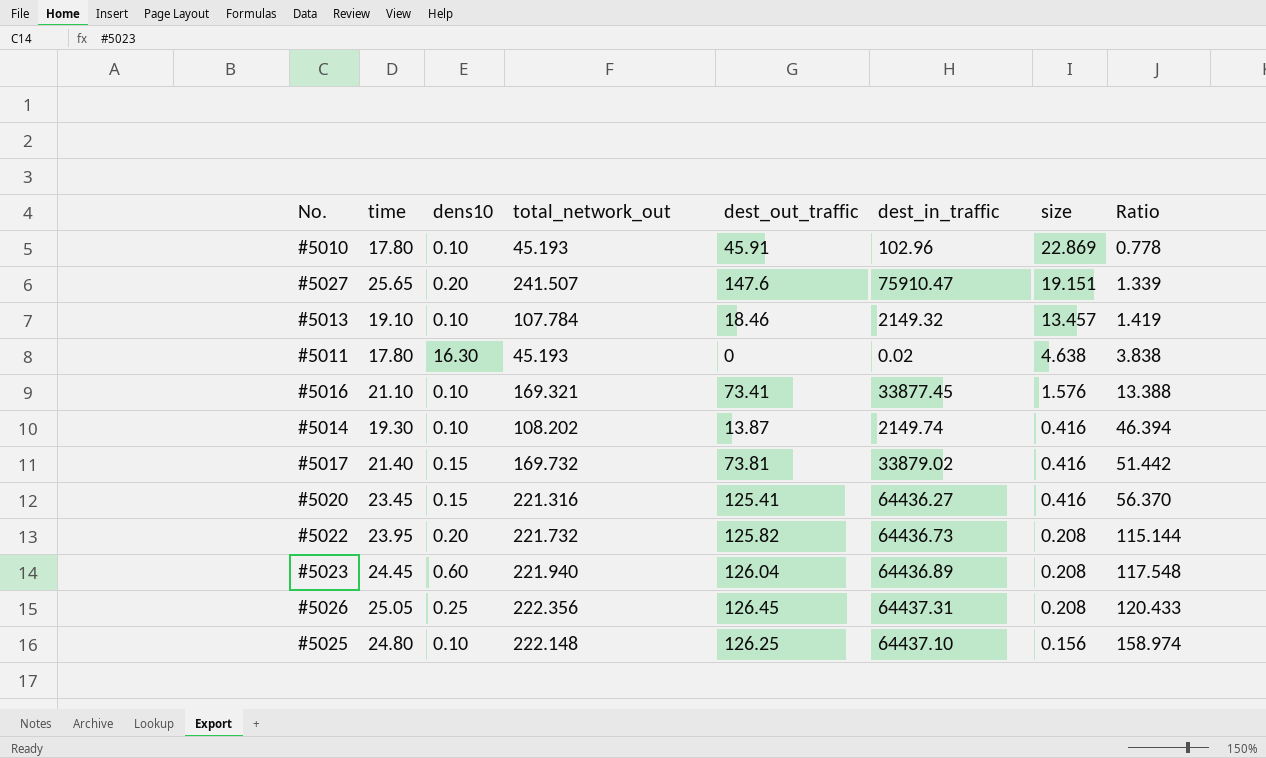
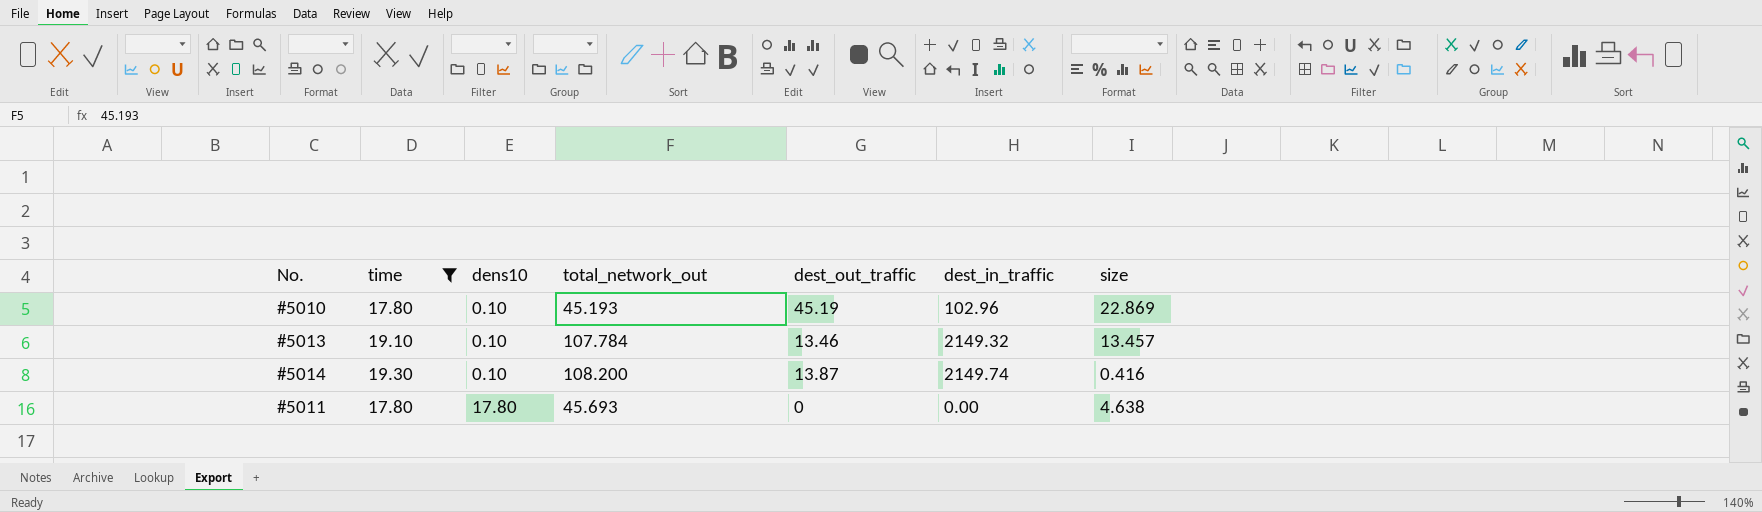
filter: none -> time <= 19.30
row order: size descending -> dens10 ascending
column Ratio | formula: [time] / [size] -> none
#5010 | dest_out_traffic: 45.91 -> 45.19
#5013 | dest_out_traffic: 18.46 -> 13.46
#5014 | total_network_out: 108.202 -> 108.200
#5011 | dens10: 16.30 -> 17.80
#5011 | total_network_out: 45.193 -> 45.693
#5011 | dest_in_traffic: 0.02 -> 0.00

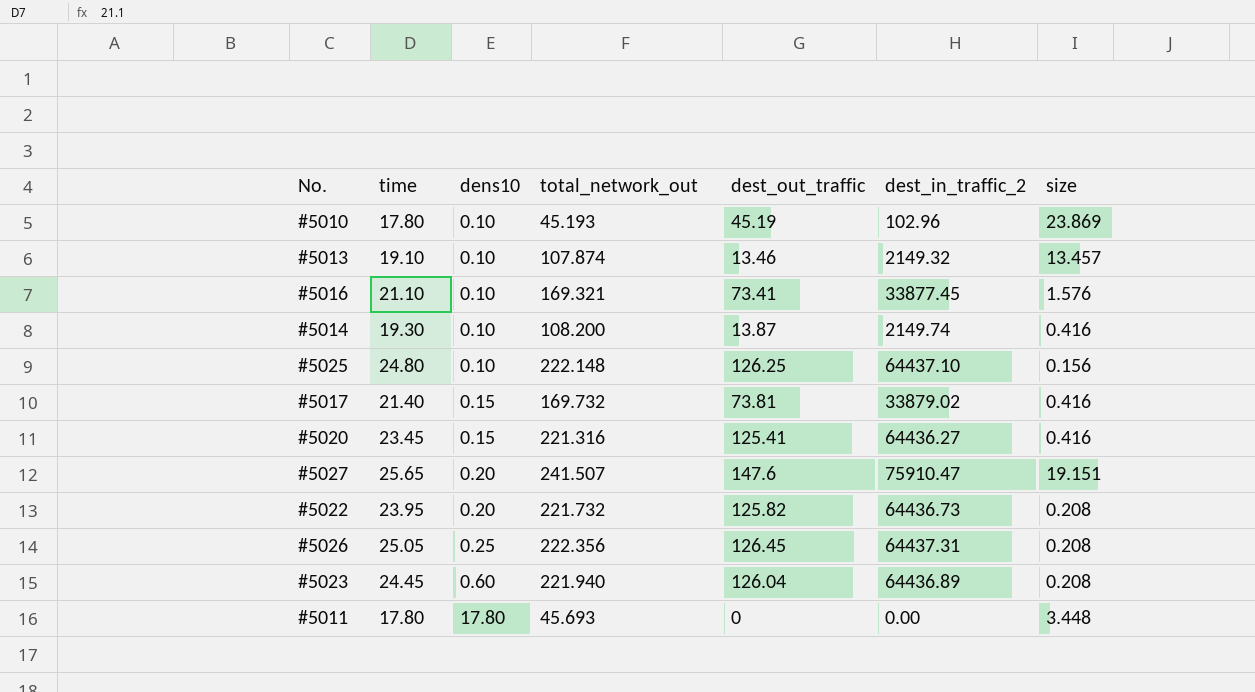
filter: time <= 19.30 -> none
column name: dest_in_traffic -> dest_in_traffic_2
#5010 | size: 22.869 -> 23.869
#5013 | total_network_out: 107.784 -> 107.874
#5011 | size: 4.638 -> 3.448

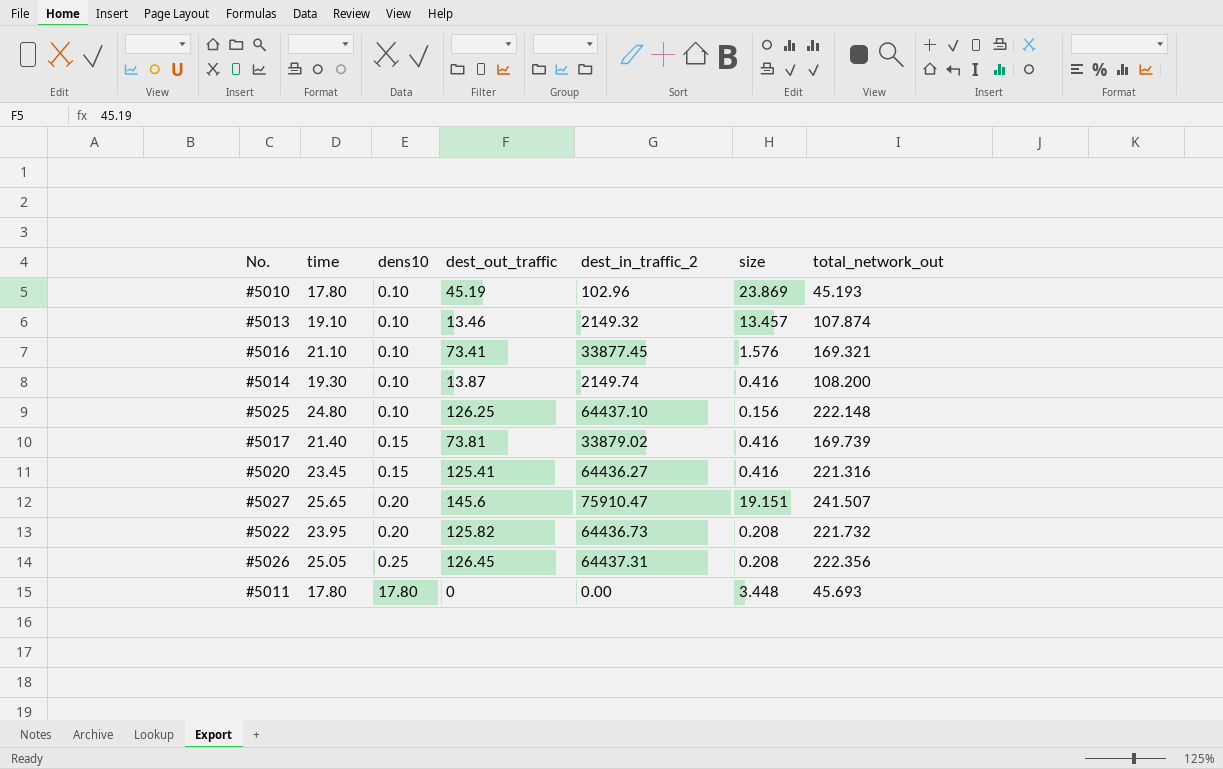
column total_network_out | position: 4 -> 7
row #5023: 24.45 | 0.60 | 221.940 | 126.04 | 64436.89 | 0.208 -> none
#5017 | total_network_out: 169.732 -> 169.739
#5027 | dest_out_traffic: 147.6 -> 145.6

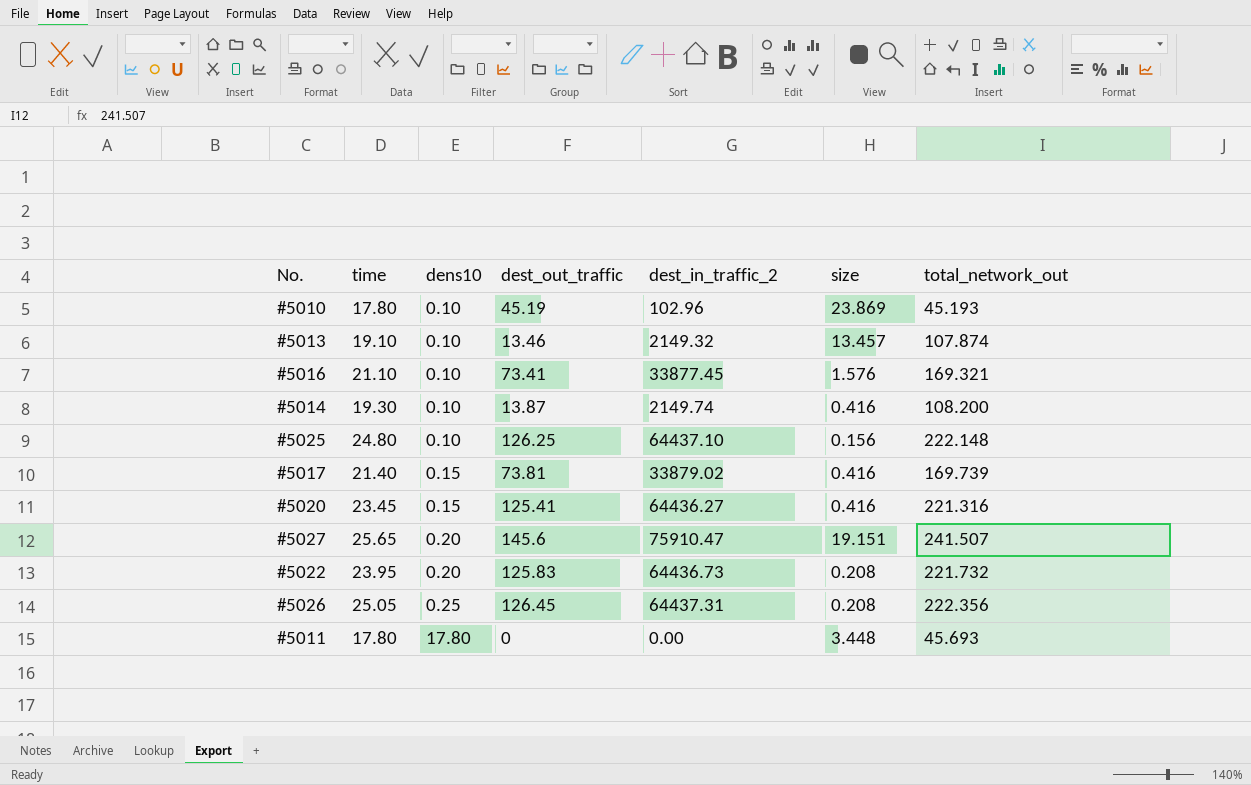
#5022 | dest_out_traffic: 125.82 -> 125.83

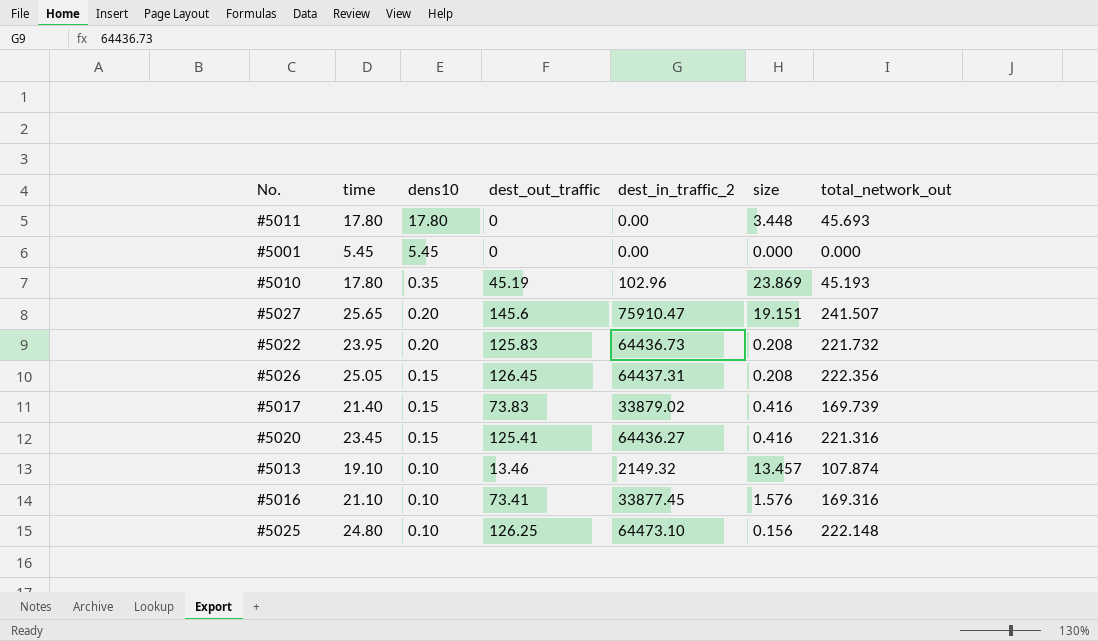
row order: dens10 ascending -> dens10 descending
row #5014: 19.30 | 0.10 | 13.87 | 2149.74 | 0.416 | 108.200 -> none
row #5001: none -> 5.45 | 5.45 | 0 | 0.00 | 0.000 | 0.000
#5010 | dens10: 0.10 -> 0.35
#5026 | dens10: 0.25 -> 0.15
#5017 | dest_out_traffic: 73.81 -> 73.83
#5016 | total_network_out: 169.321 -> 169.316
#5025 | dest_in_traffic_2: 64437.10 -> 64473.10

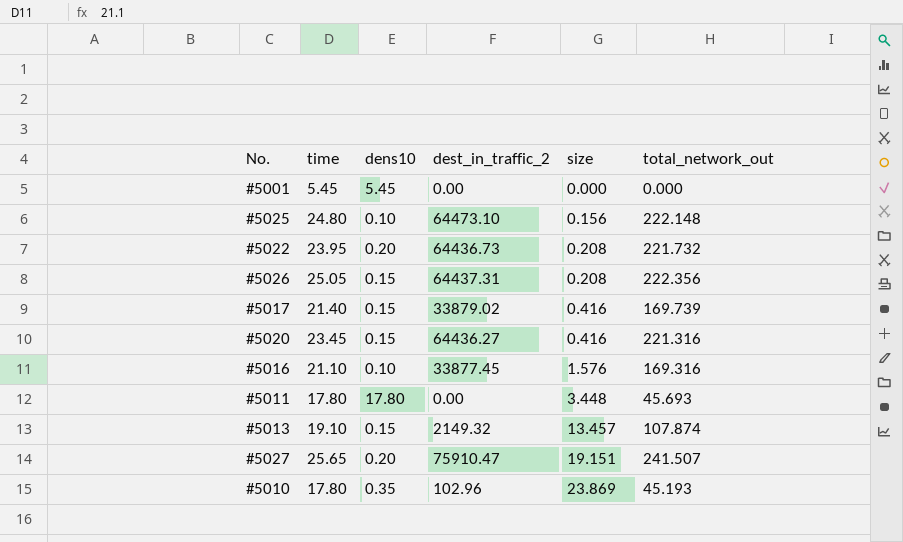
row order: dens10 descending -> size ascending
column dest_out_traffic | position: 4 -> none
#5013 | dens10: 0.10 -> 0.15

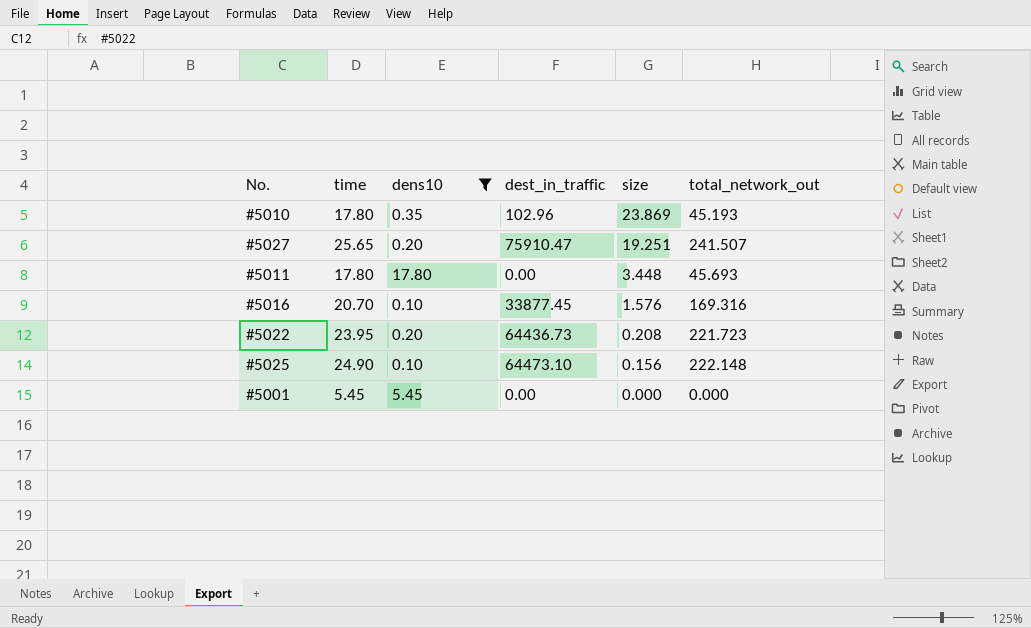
filter: none -> dens10 != 0.15
row order: size ascending -> size descending
column name: dest_in_traffic_2 -> dest_in_traffic
#5027 | size: 19.151 -> 19.251
#5016 | time: 21.10 -> 20.70
#5022 | total_network_out: 221.732 -> 221.723
#5025 | time: 24.80 -> 24.90

